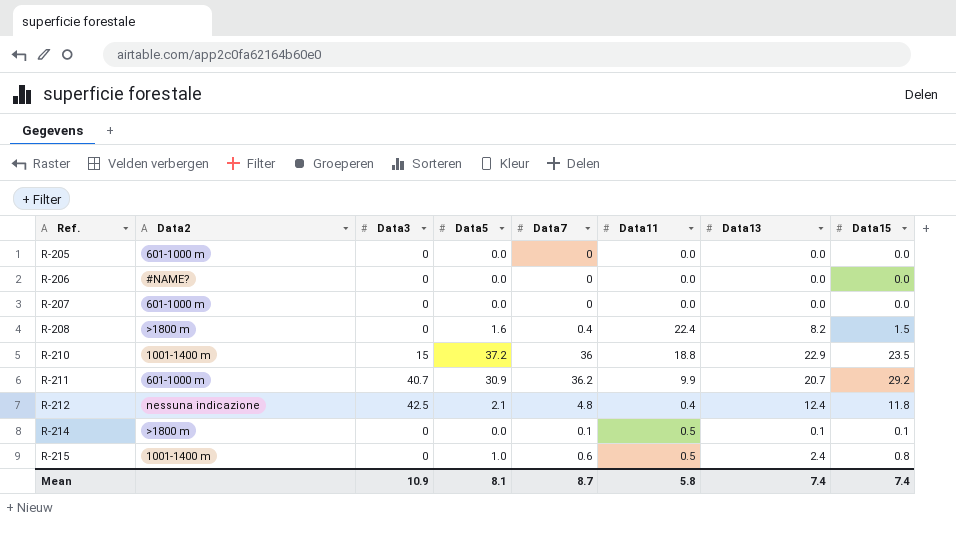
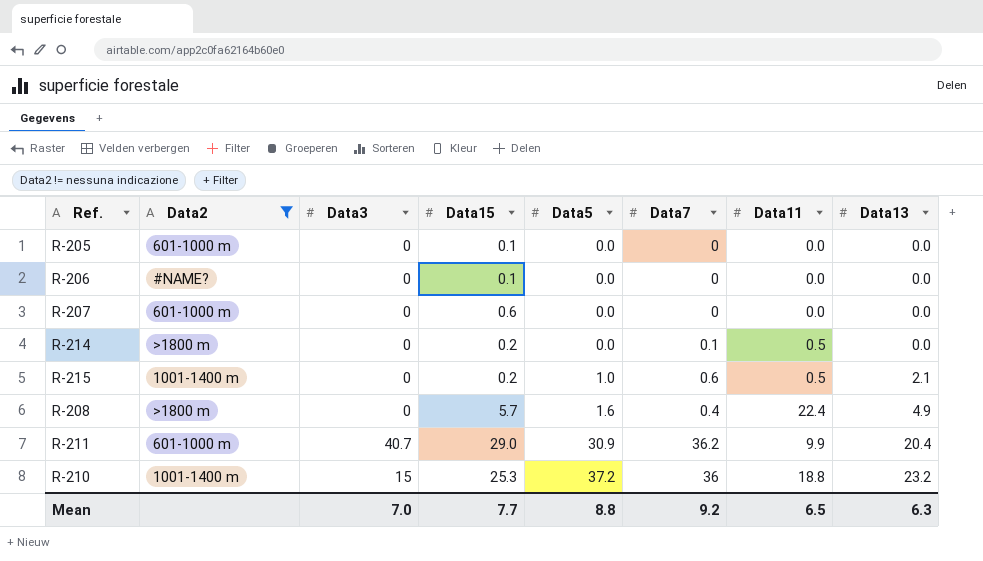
filter: none -> Data2 != nessuna indicazione
row order: Ref. ascending -> Data5 ascending
column Data15 | position: 8 -> 4
R-205 | Data15: 0.0 -> 0.1
R-206 | Data15: 0.0 -> 0.1
R-207 | Data15: 0.0 -> 0.6
R-214 | Data15: 0.1 -> 0.2
R-214 | Data13: 0.1 -> 0.0
R-215 | Data15: 0.8 -> 0.2
R-215 | Data13: 2.4 -> 2.1
R-208 | Data15: 1.5 -> 5.7
R-208 | Data13: 8.2 -> 4.9
R-211 | Data15: 29.2 -> 29.0
R-211 | Data13: 20.7 -> 20.4
R-210 | Data15: 23.5 -> 25.3
R-210 | Data13: 22.9 -> 23.2
Mean | Data3: 10.9 -> 7.0
Mean | Data15: 7.4 -> 7.7
Mean | Data5: 8.1 -> 8.8
Mean | Data7: 8.7 -> 9.2
Mean | Data11: 5.8 -> 6.5
Mean | Data13: 7.4 -> 6.3

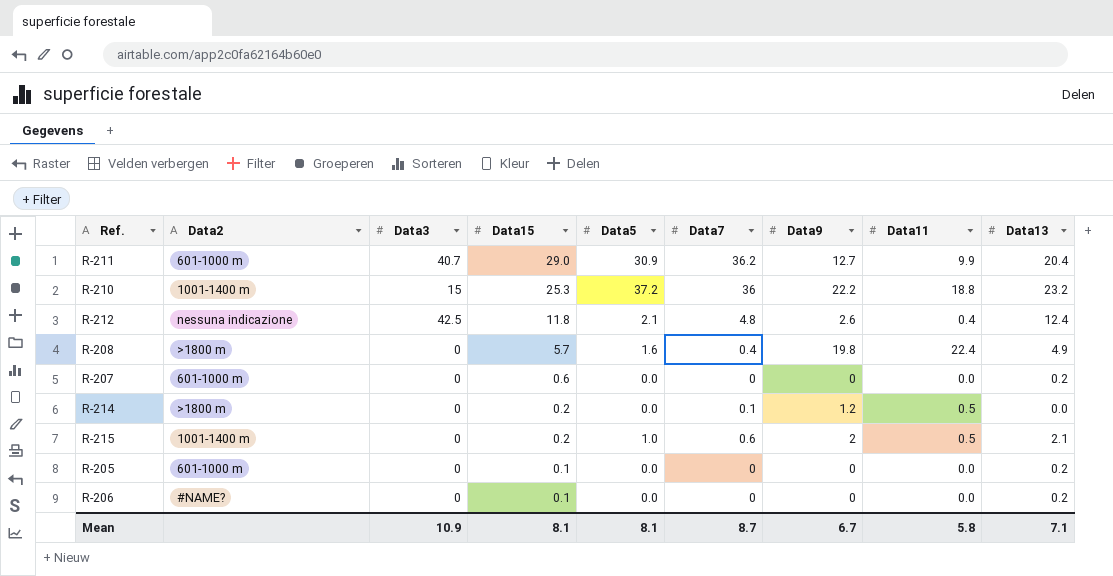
filter: Data2 != nessuna indicazione -> none
row order: Data5 ascending -> Data15 descending
column Data9 | position: none -> 7
R-207 | Data13: 0.0 -> 0.2
R-205 | Data13: 0.0 -> 0.2
R-206 | Data13: 0.0 -> 0.2
Mean | Data3: 7.0 -> 10.9
Mean | Data15: 7.7 -> 8.1
Mean | Data5: 8.8 -> 8.1
Mean | Data7: 9.2 -> 8.7
Mean | Data11: 6.5 -> 5.8
Mean | Data13: 6.3 -> 7.1

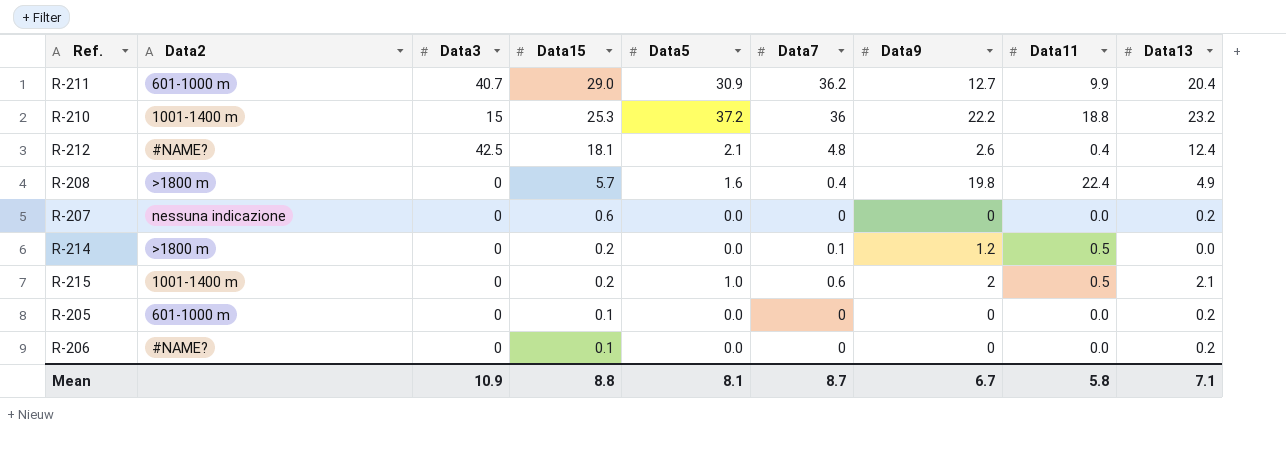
R-212 | Data2: nessuna indicazione -> #NAME?
R-212 | Data15: 11.8 -> 18.1
R-207 | Data2: 601-1000 m -> nessuna indicazione
Mean | Data15: 8.1 -> 8.8

